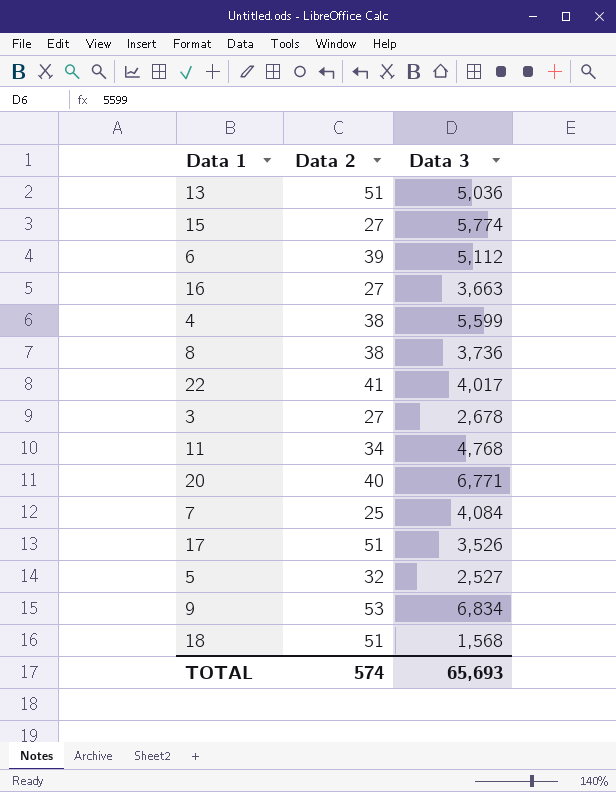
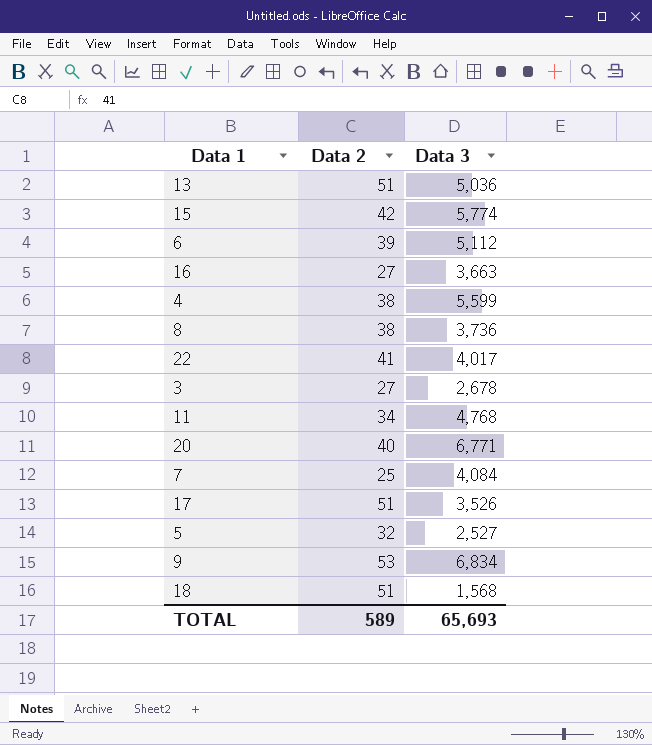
15 | Data 2: 27 -> 42
TOTAL | Data 2: 574 -> 589

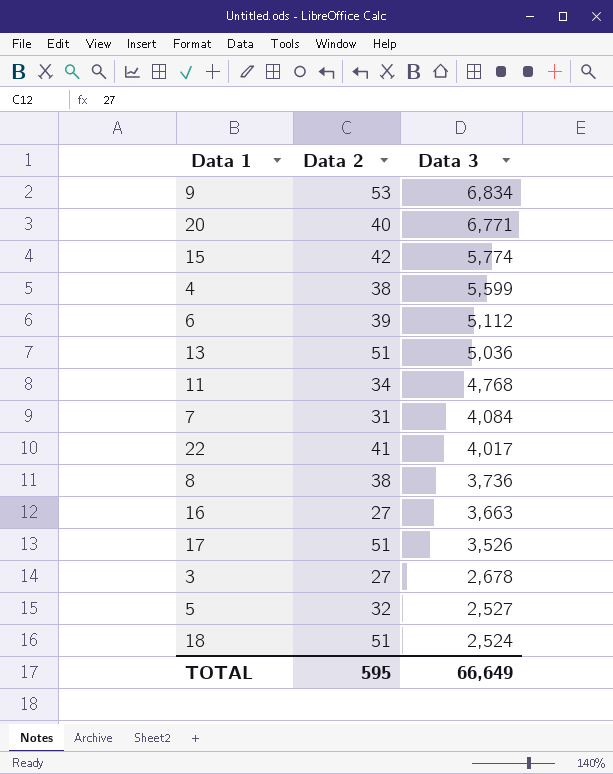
row order: none -> Data 3 descending
7 | Data 2: 25 -> 31
18 | Data 3: 1,568 -> 2,524
TOTAL | Data 2: 589 -> 595
TOTAL | Data 3: 65,693 -> 66,649

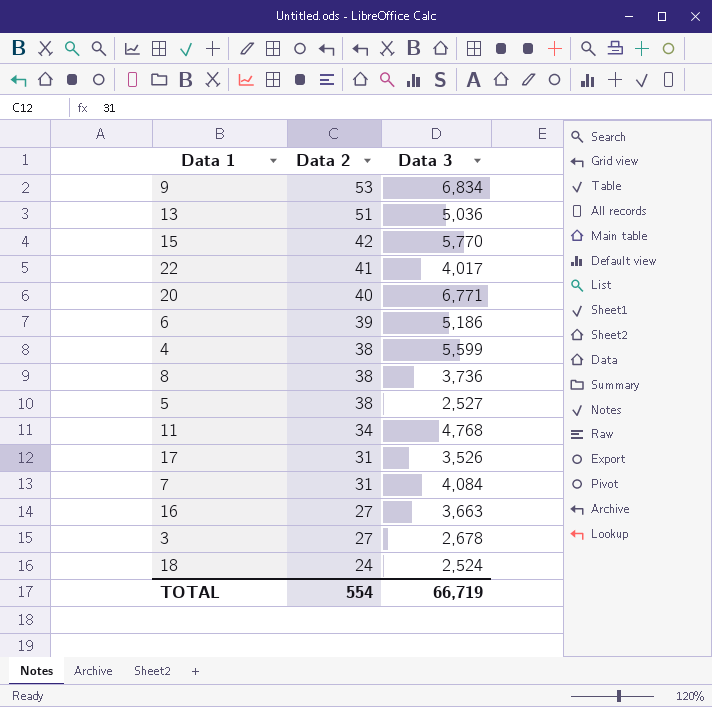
row order: Data 3 descending -> Data 2 descending
15 | Data 3: 5,774 -> 5,770
6 | Data 3: 5,112 -> 5,186
5 | Data 2: 32 -> 38
17 | Data 2: 51 -> 31
18 | Data 2: 51 -> 24
TOTAL | Data 2: 595 -> 554
TOTAL | Data 3: 66,649 -> 66,719

